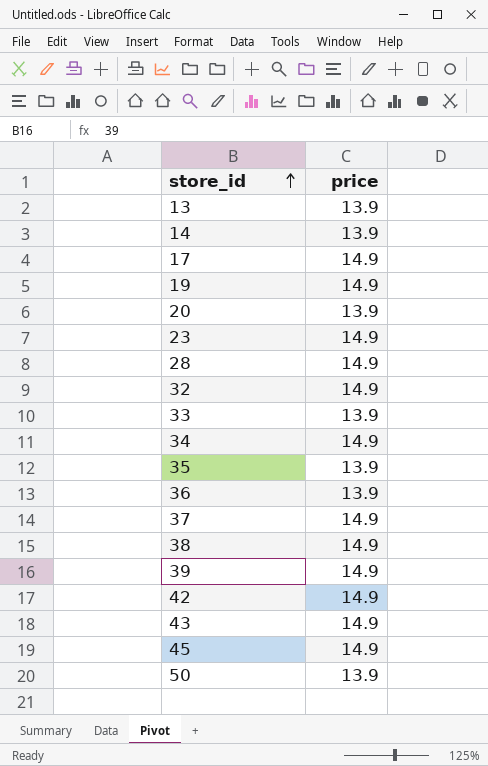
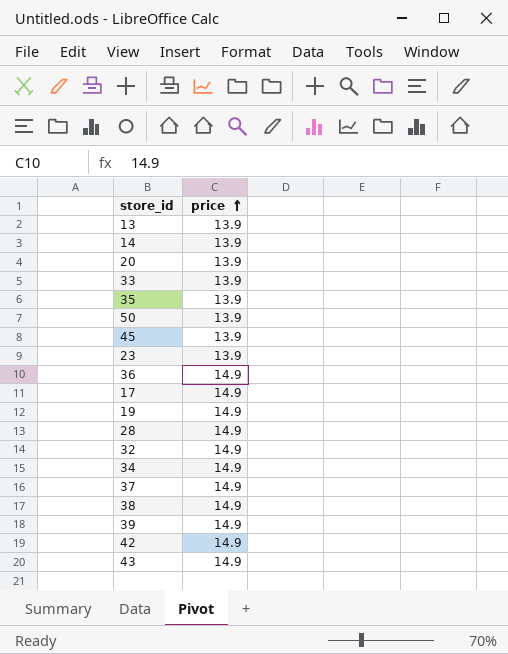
row order: store_id ascending -> price ascending
45 | price: 14.9 -> 13.9
23 | price: 14.9 -> 13.9
36 | price: 13.9 -> 14.9

